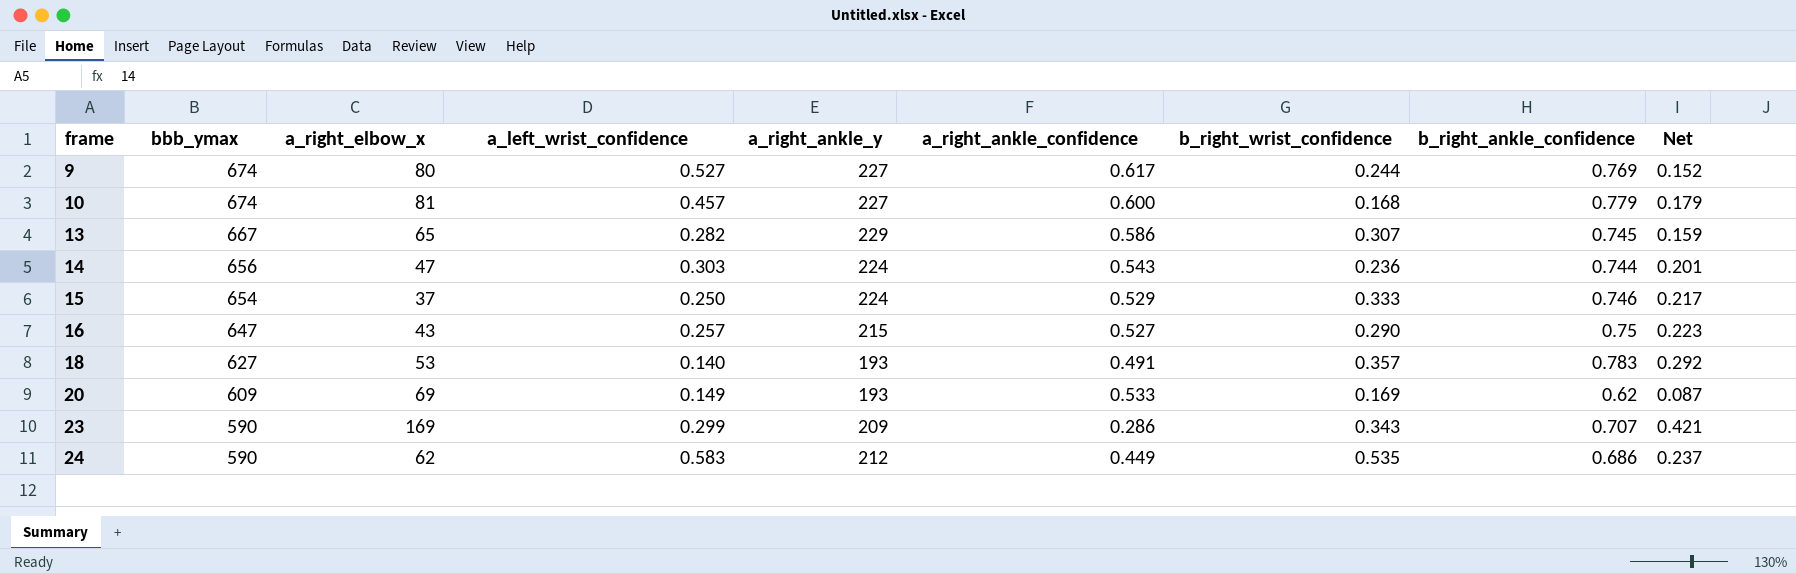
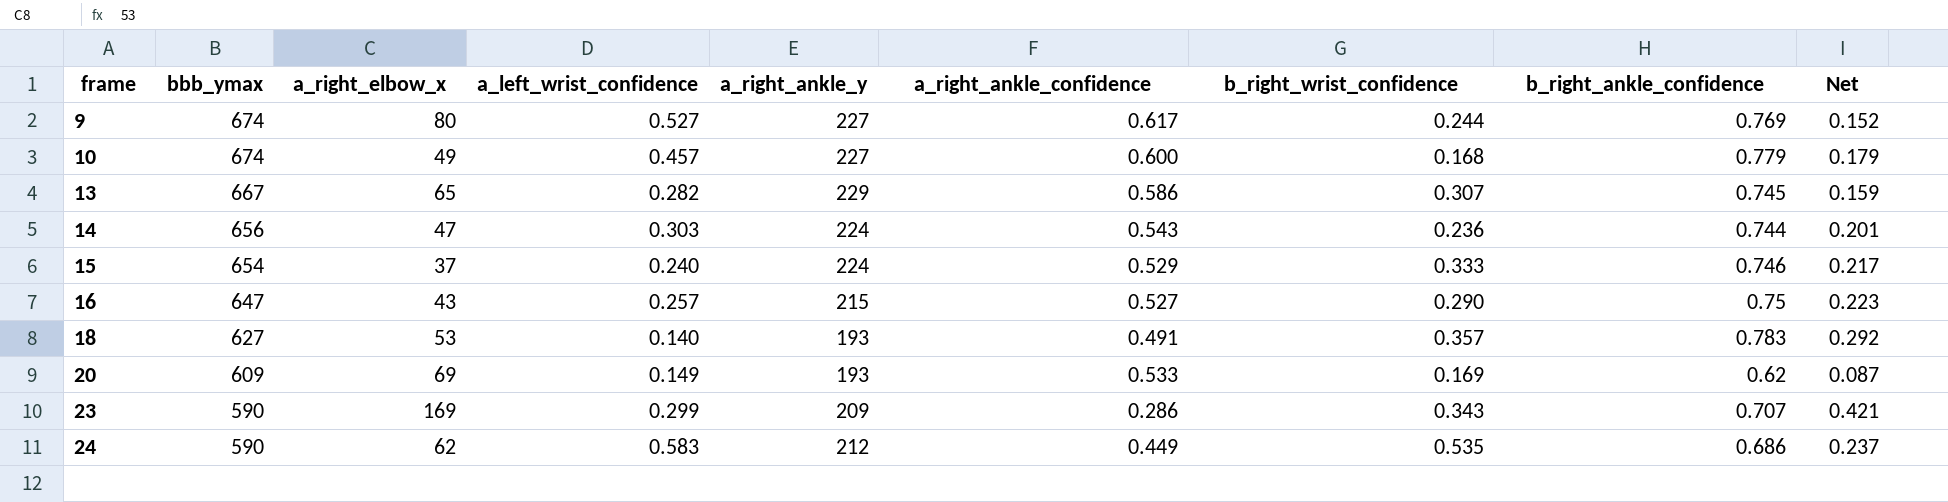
10 | a_right_elbow_x: 81 -> 49
15 | a_left_wrist_confidence: 0.250 -> 0.240

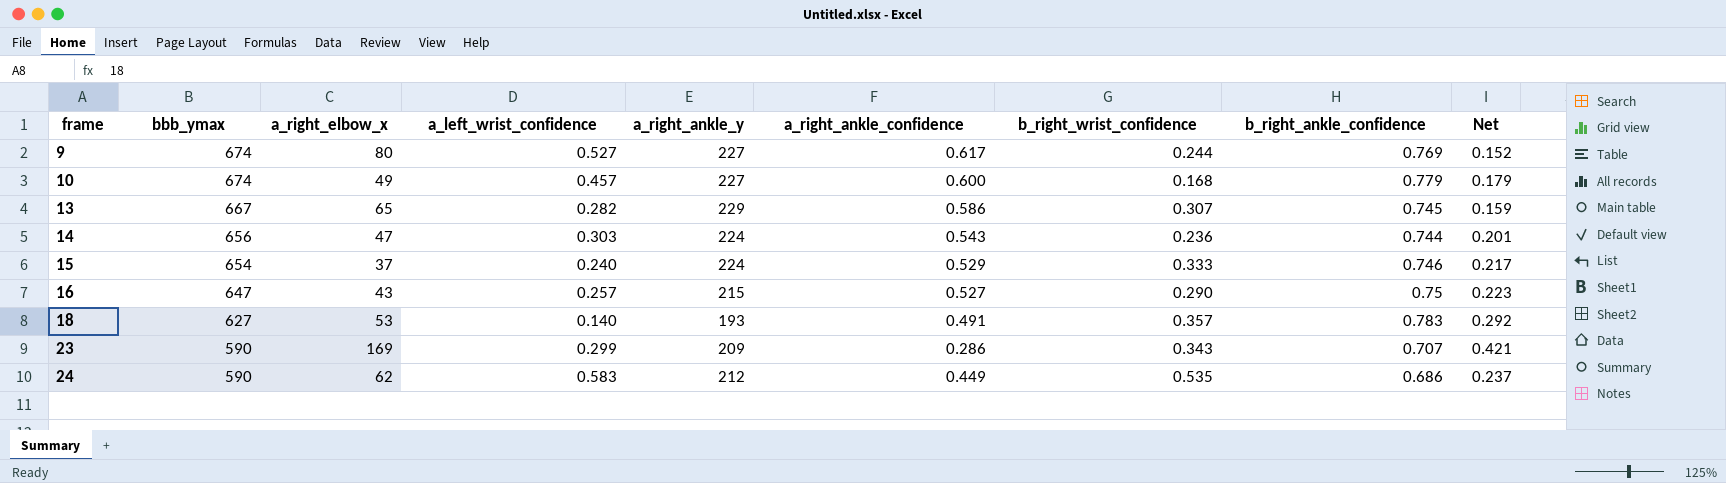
row 20: 609 | 69 | 0.149 | 193 | 0.533 | 0.169 | 0.62 | 0.087 -> none

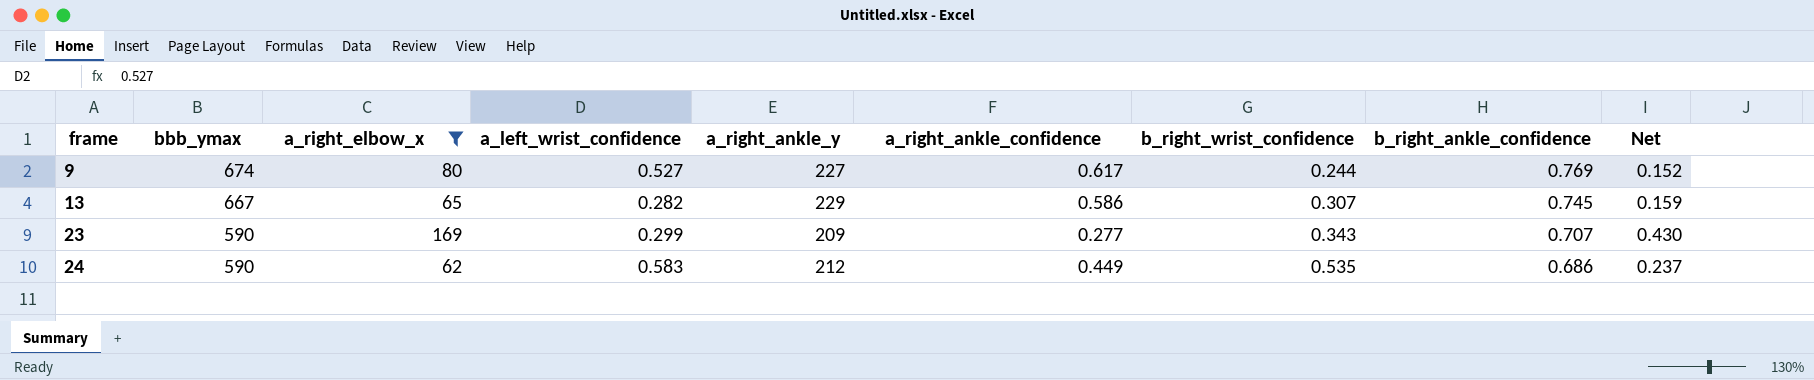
filter: none -> a_right_elbow_x >= 62
23 | a_right_ankle_confidence: 0.286 -> 0.277
23 | Net: 0.421 -> 0.430

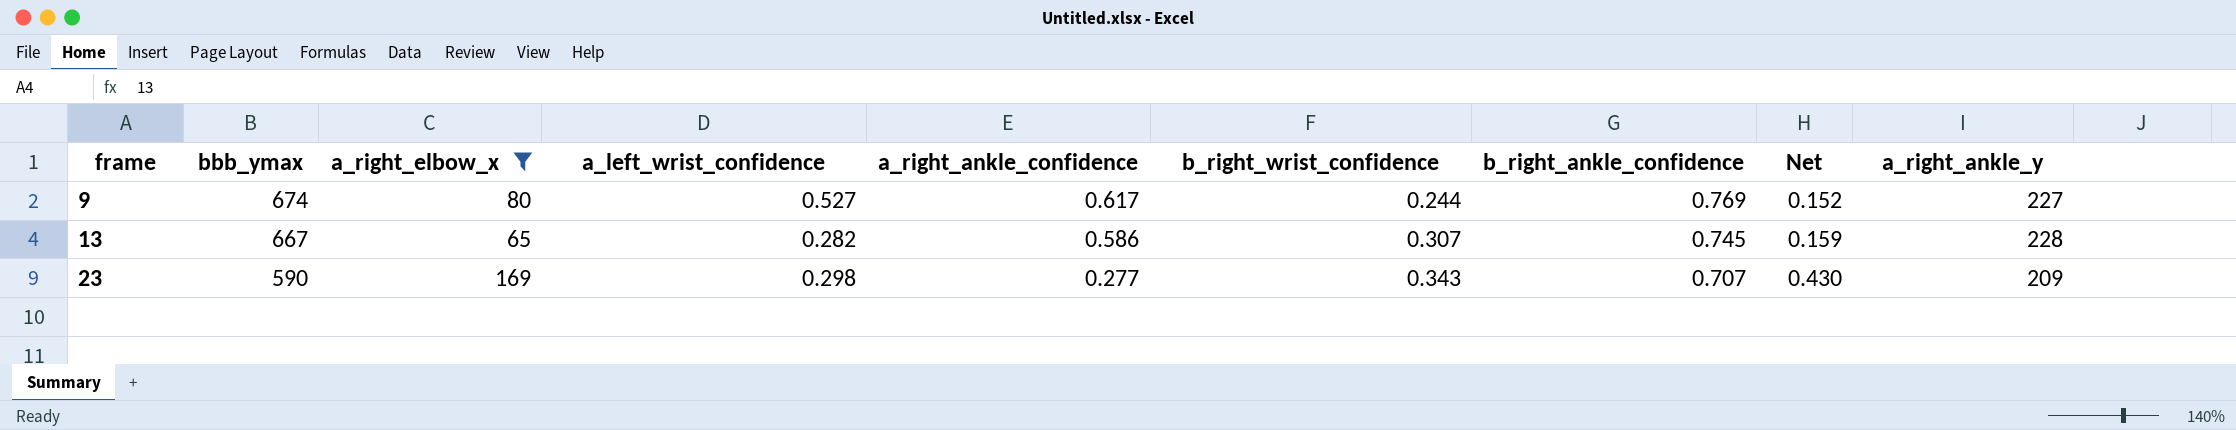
column a_right_ankle_y | position: 5 -> 9
row 24: 590 | 62 | 0.583 | 212 | 0.449 | 0.535 | 0.686 | 0.237 -> none
13 | a_right_ankle_y: 229 -> 228
23 | a_left_wrist_confidence: 0.299 -> 0.298

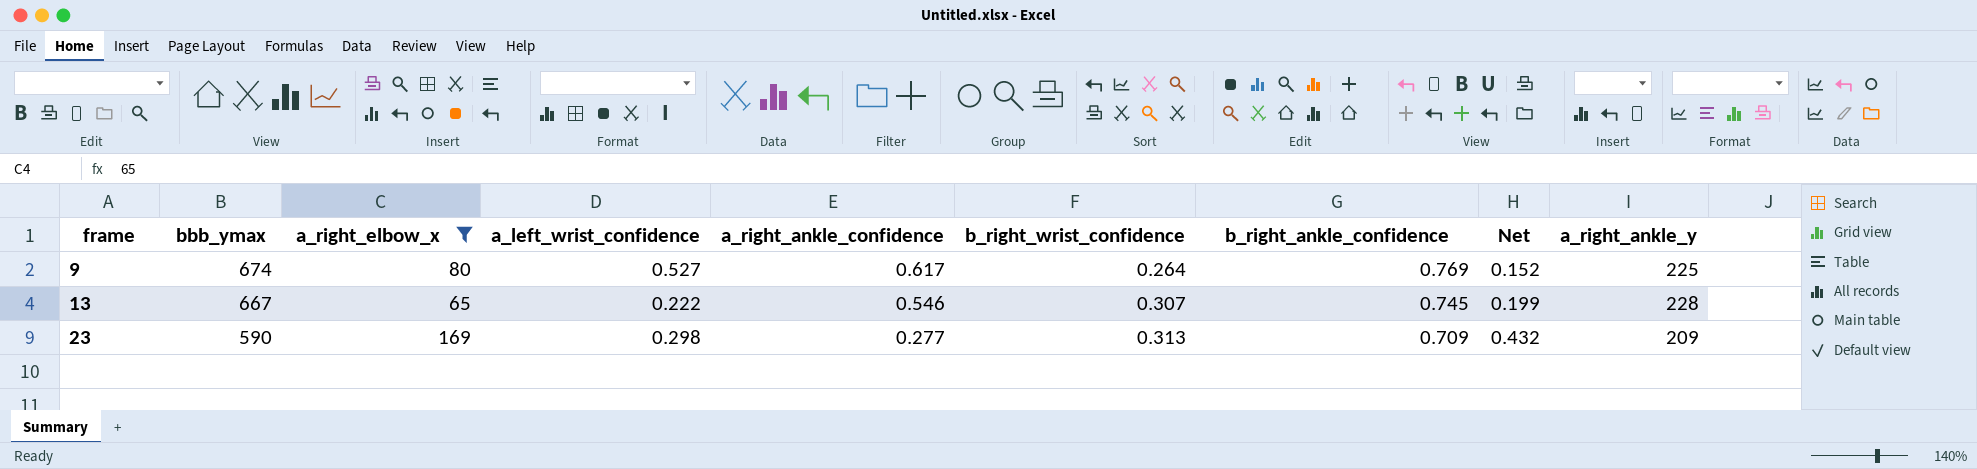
9 | b_right_wrist_confidence: 0.244 -> 0.264
9 | a_right_ankle_y: 227 -> 225
13 | a_left_wrist_confidence: 0.282 -> 0.222
13 | a_right_ankle_confidence: 0.586 -> 0.546
13 | Net: 0.159 -> 0.199
23 | b_right_wrist_confidence: 0.343 -> 0.313
23 | b_right_ankle_confidence: 0.707 -> 0.709
23 | Net: 0.430 -> 0.432

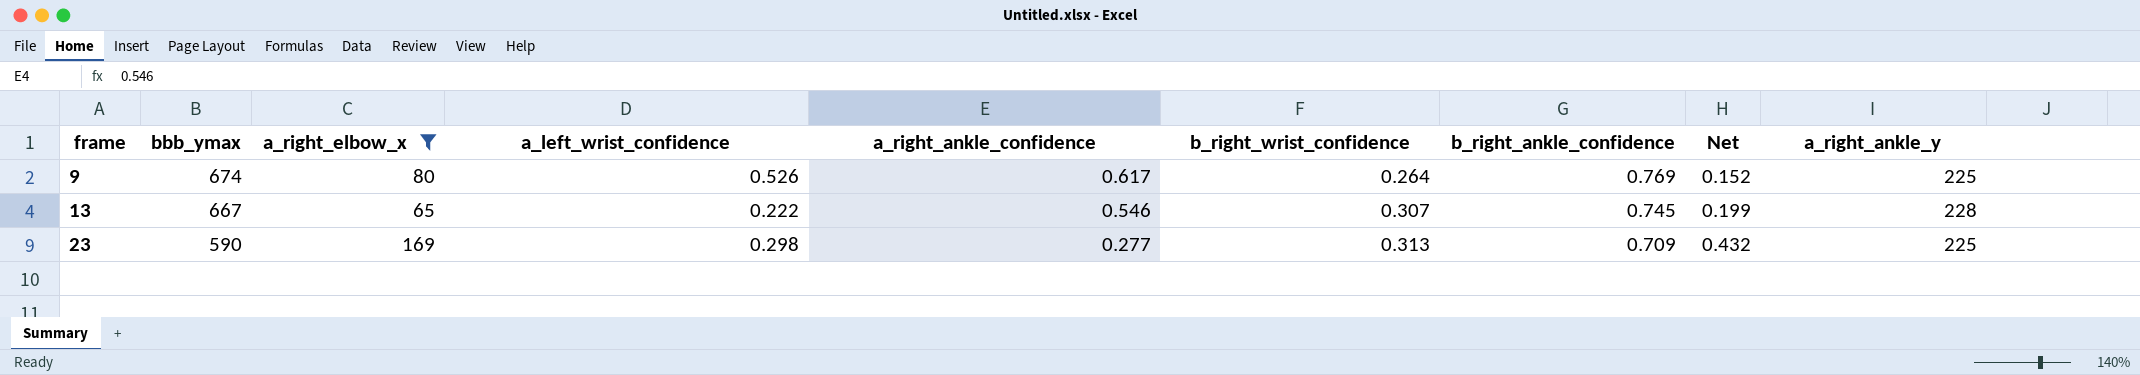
9 | a_left_wrist_confidence: 0.527 -> 0.526
23 | a_right_ankle_y: 209 -> 225

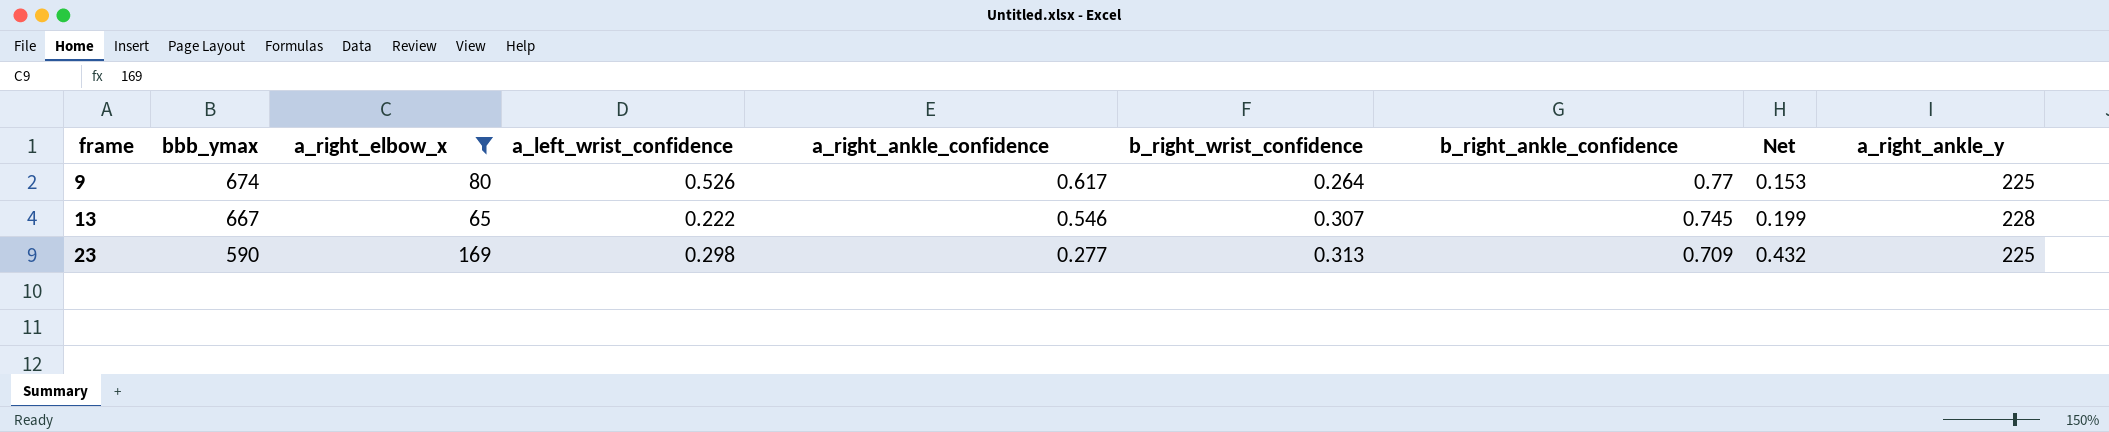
9 | b_right_ankle_confidence: 0.769 -> 0.77
9 | Net: 0.152 -> 0.153

